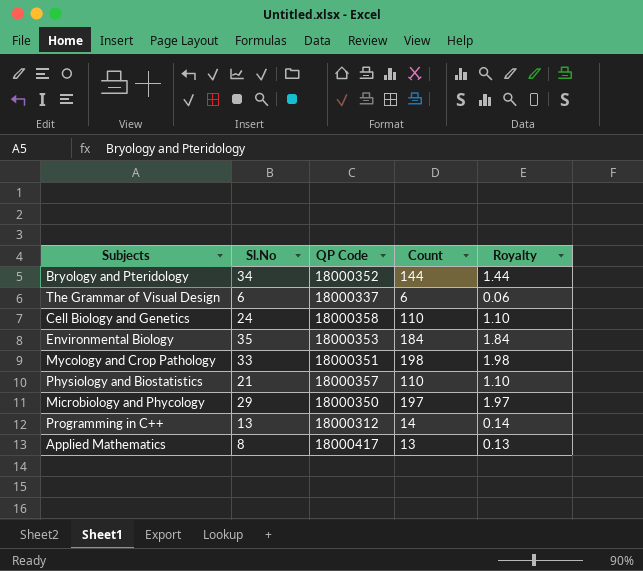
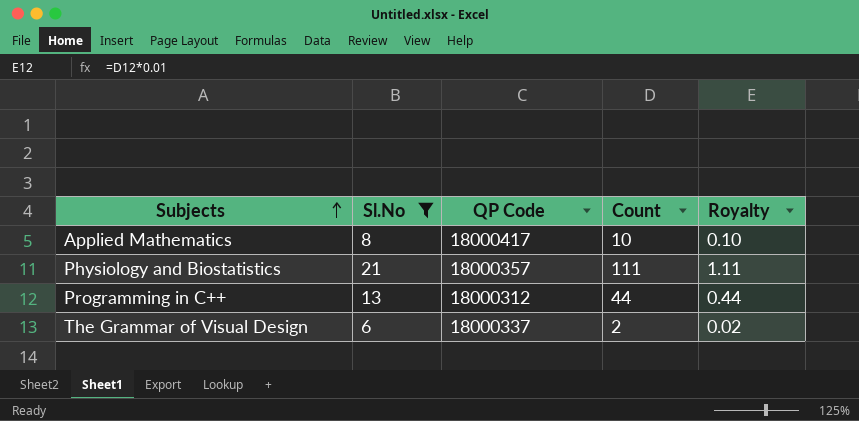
filter: none -> Sl.No <= 21
row order: none -> Subjects ascending
Applied Mathematics | Count: 13 -> 10
Applied Mathematics | Royalty: 0.13 -> 0.10
Physiology and Biostatistics | Count: 110 -> 111
Physiology and Biostatistics | Royalty: 1.10 -> 1.11
Programming in C++ | Count: 14 -> 44
Programming in C++ | Royalty: 0.14 -> 0.44
The Grammar of Visual Design | Count: 6 -> 2
The Grammar of Visual Design | Royalty: 0.06 -> 0.02

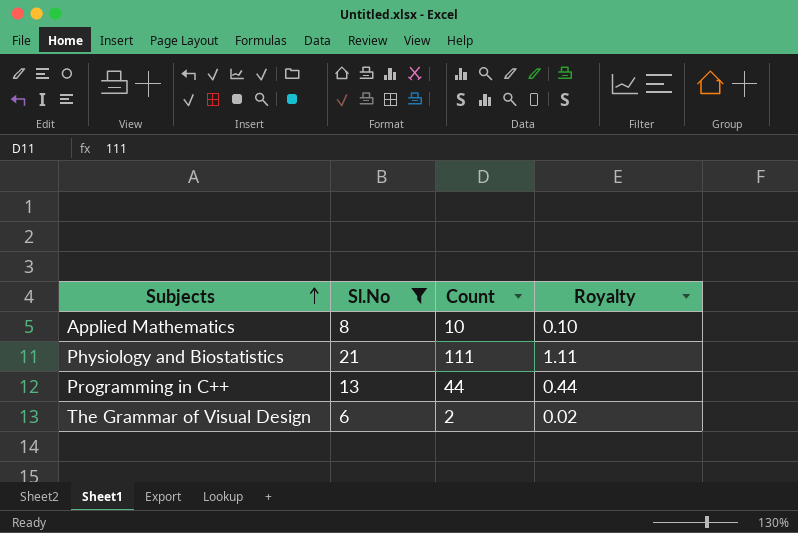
column QP Code | position: 3 -> none

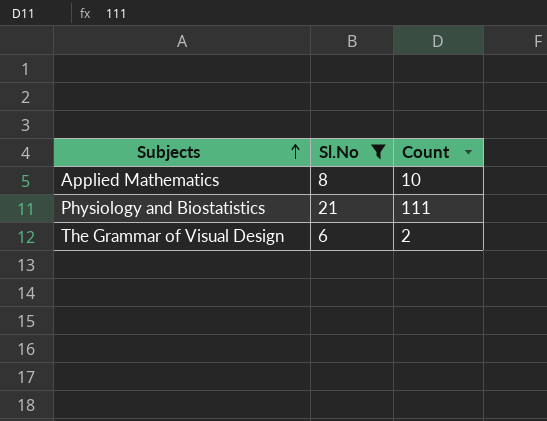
column Royalty | formula: [Count] * 0.01 -> none
row Programming in C++: 13 | 44 | 0.44 -> none

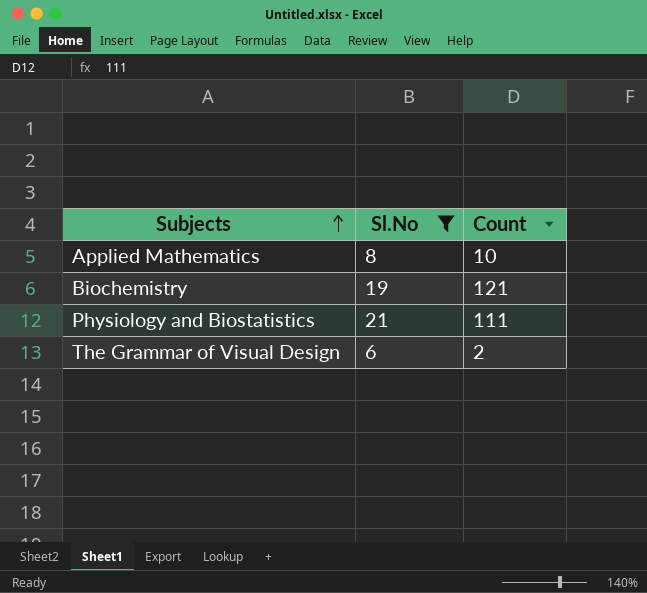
row Biochemistry: none -> 19 | 121

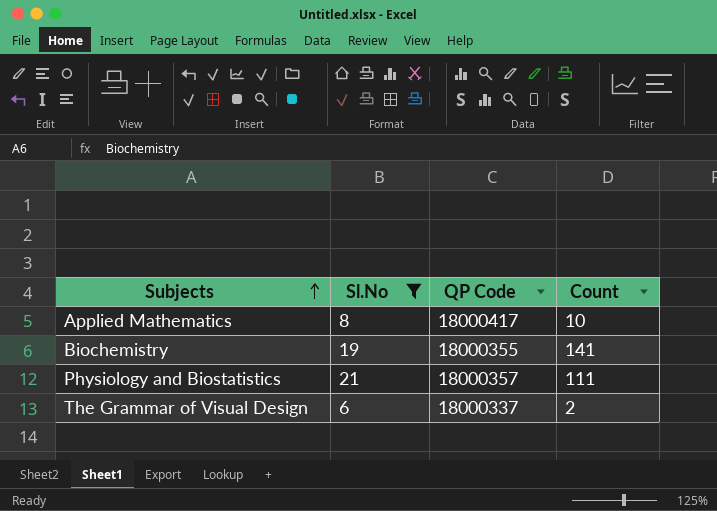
column QP Code | position: none -> 3
Biochemistry | Count: 121 -> 141

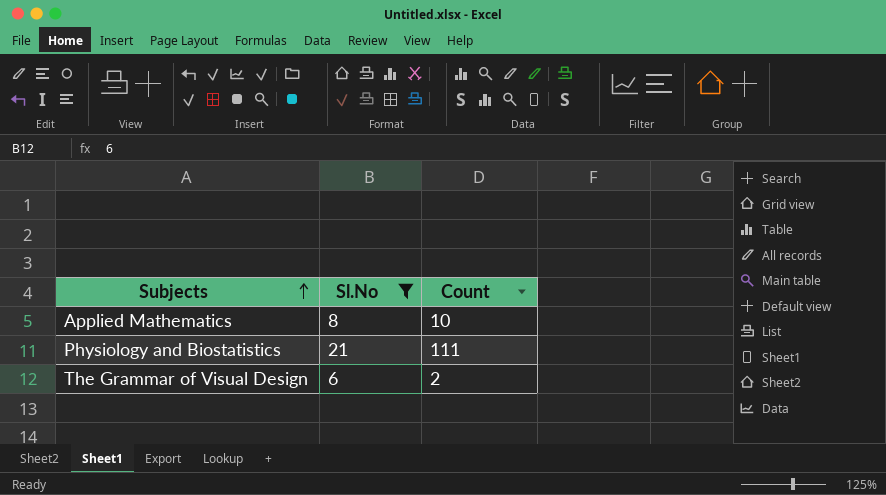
column QP Code | position: 3 -> none
row Biochemistry: 19 | 18000355 | 141 -> none

